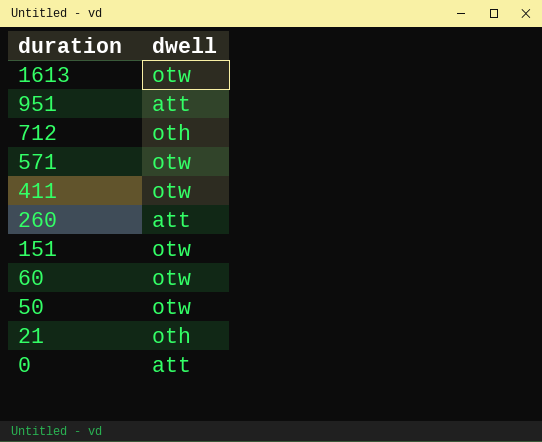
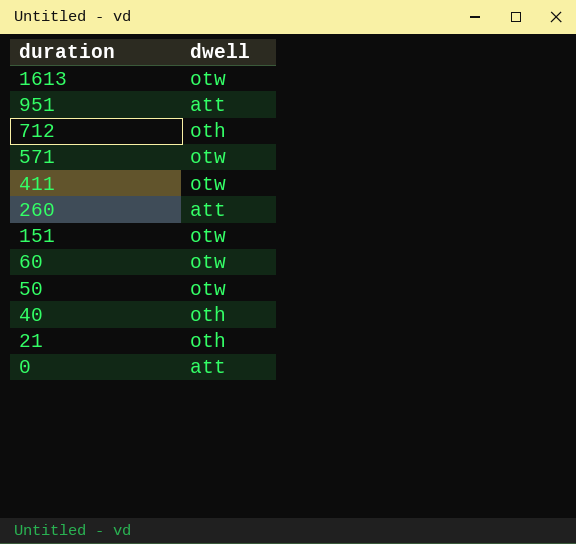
row 40: none -> oth

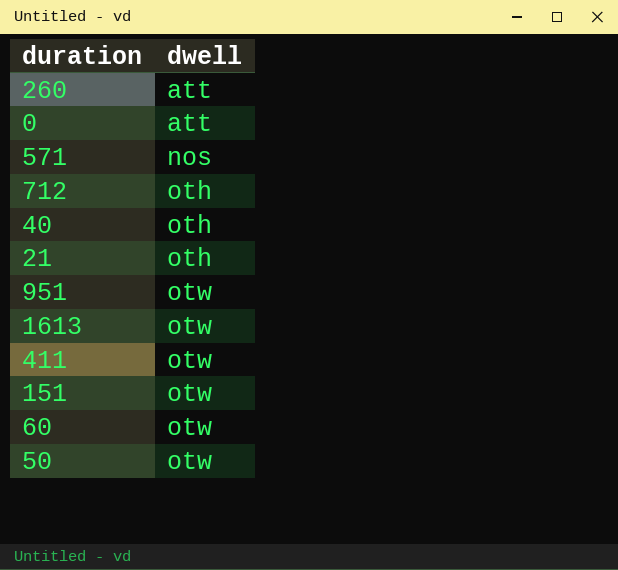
row order: duration descending -> dwell ascending
571 | dwell: otw -> nos
951 | dwell: att -> otw

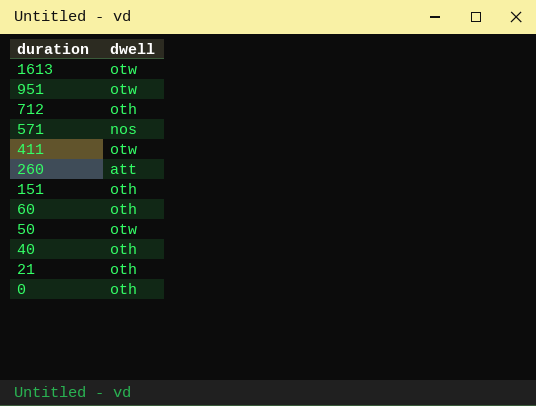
row order: dwell ascending -> duration descending
151 | dwell: otw -> oth
60 | dwell: otw -> oth
0 | dwell: att -> oth

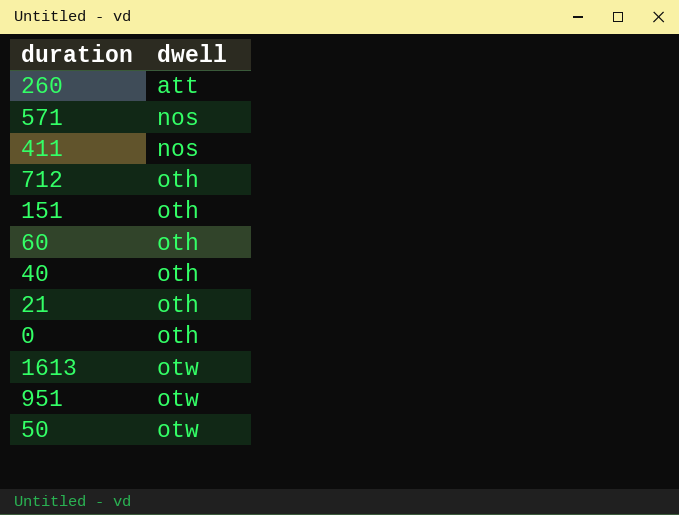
row order: duration descending -> dwell ascending
411 | dwell: otw -> nos

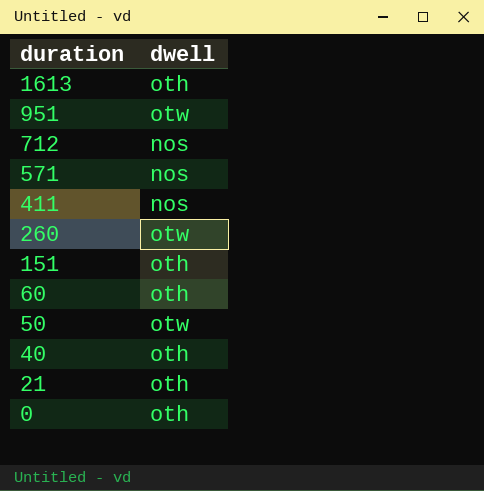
row order: dwell ascending -> duration descending
1613 | dwell: otw -> oth
712 | dwell: oth -> nos
260 | dwell: att -> otw

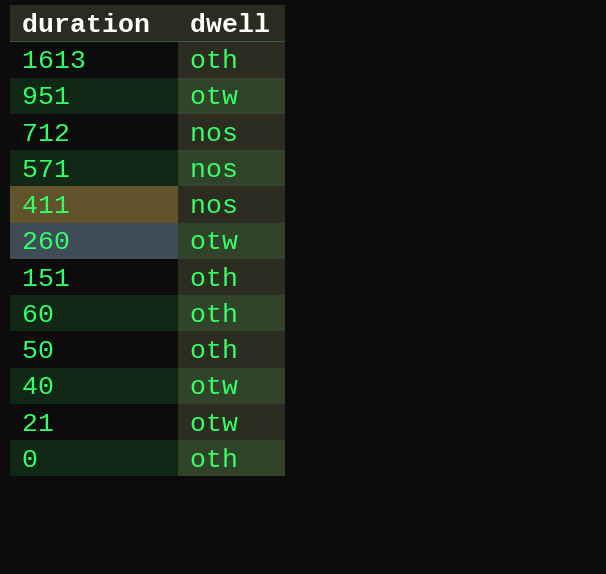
50 | dwell: otw -> oth
40 | dwell: oth -> otw
21 | dwell: oth -> otw

